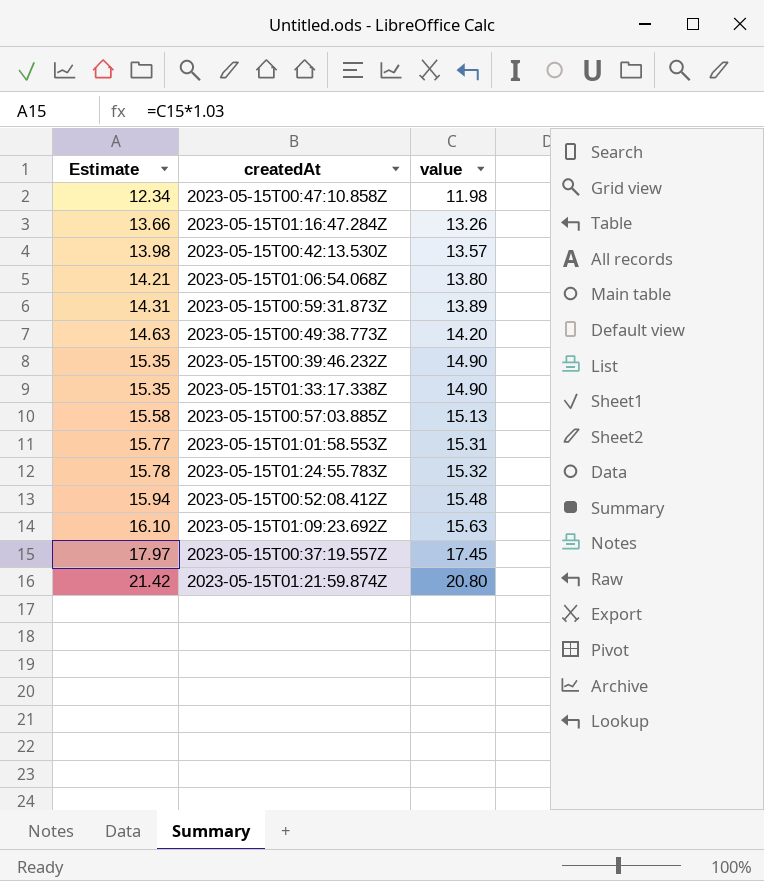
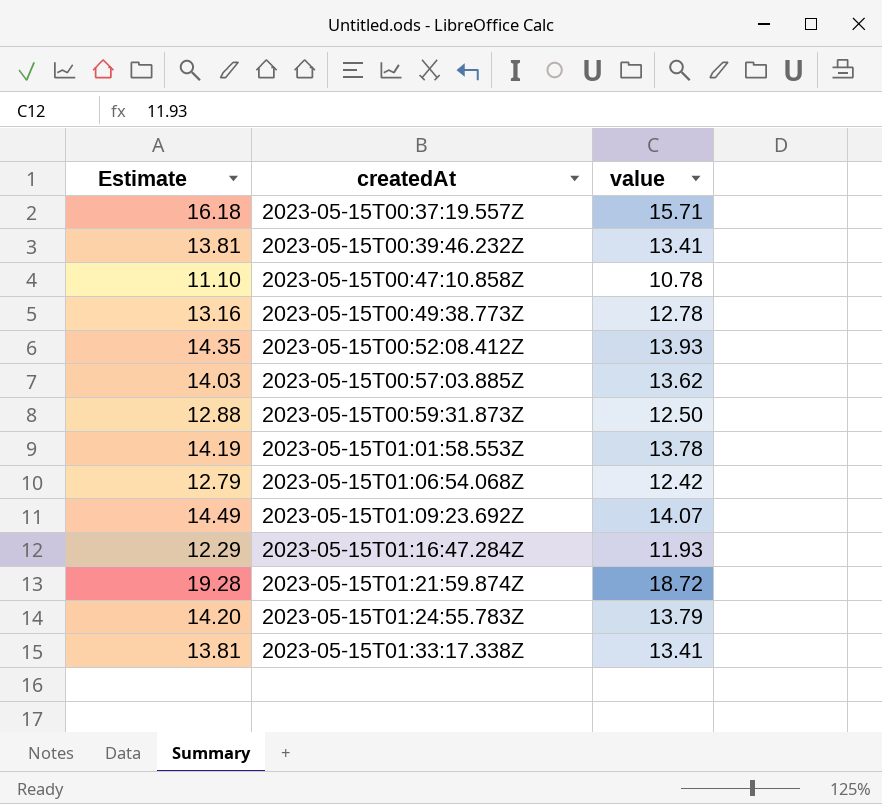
row order: Estimate ascending -> createdAt ascending
row 2023-05-15T00:42:13.530Z: 13.98 | 13.57 -> none
2023-05-15T00:37:19.557Z | Estimate: 17.97 -> 16.18
2023-05-15T00:37:19.557Z | value: 17.45 -> 15.71
2023-05-15T00:39:46.232Z | Estimate: 15.35 -> 13.81
2023-05-15T00:39:46.232Z | value: 14.90 -> 13.41
2023-05-15T00:47:10.858Z | Estimate: 12.34 -> 11.10
2023-05-15T00:47:10.858Z | value: 11.98 -> 10.78
2023-05-15T00:49:38.773Z | Estimate: 14.63 -> 13.16
2023-05-15T00:49:38.773Z | value: 14.20 -> 12.78
2023-05-15T00:52:08.412Z | Estimate: 15.94 -> 14.35
2023-05-15T00:52:08.412Z | value: 15.48 -> 13.93
2023-05-15T00:57:03.885Z | Estimate: 15.58 -> 14.03
2023-05-15T00:57:03.885Z | value: 15.13 -> 13.62
2023-05-15T00:59:31.873Z | Estimate: 14.31 -> 12.88
2023-05-15T00:59:31.873Z | value: 13.89 -> 12.50
2023-05-15T01:01:58.553Z | Estimate: 15.77 -> 14.19
2023-05-15T01:01:58.553Z | value: 15.31 -> 13.78
2023-05-15T01:06:54.068Z | Estimate: 14.21 -> 12.79
2023-05-15T01:06:54.068Z | value: 13.80 -> 12.42
2023-05-15T01:09:23.692Z | Estimate: 16.10 -> 14.49
2023-05-15T01:09:23.692Z | value: 15.63 -> 14.07
2023-05-15T01:16:47.284Z | Estimate: 13.66 -> 12.29
2023-05-15T01:16:47.284Z | value: 13.26 -> 11.93
2023-05-15T01:21:59.874Z | Estimate: 21.42 -> 19.28
2023-05-15T01:21:59.874Z | value: 20.80 -> 18.72
2023-05-15T01:24:55.783Z | Estimate: 15.78 -> 14.20
2023-05-15T01:24:55.783Z | value: 15.32 -> 13.79
2023-05-15T01:33:17.338Z | Estimate: 15.35 -> 13.81
2023-05-15T01:33:17.338Z | value: 14.90 -> 13.41

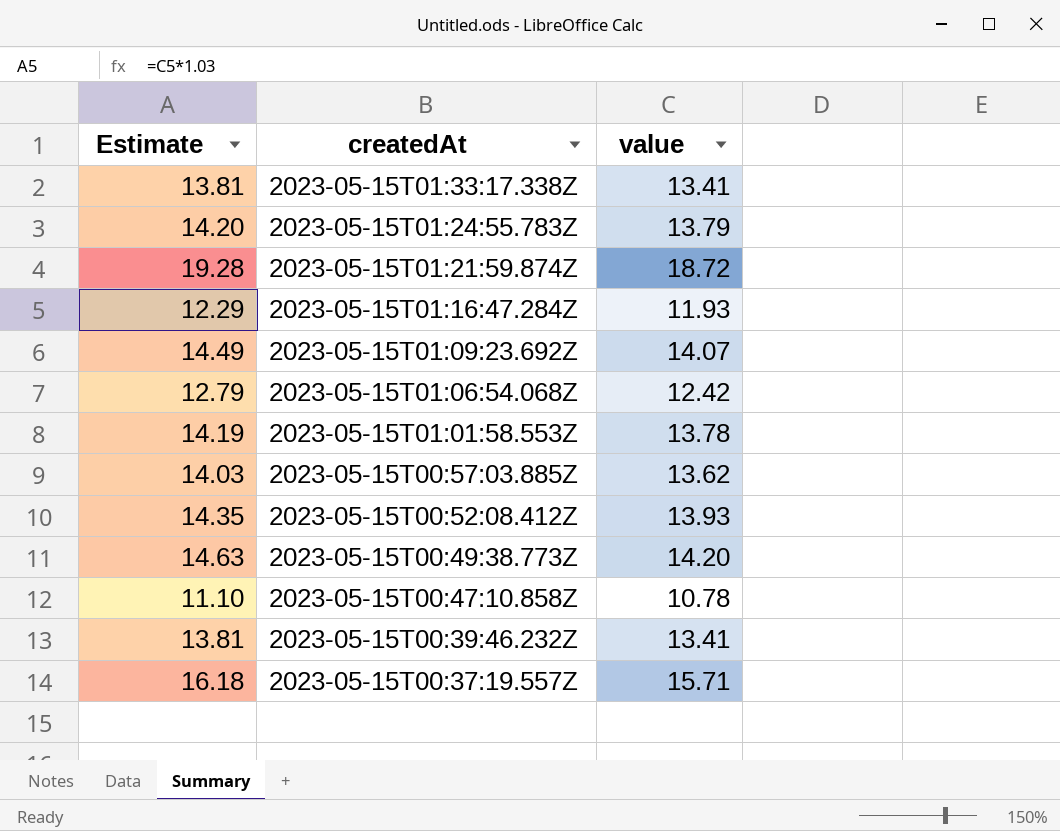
row order: createdAt ascending -> createdAt descending
row 2023-05-15T00:59:31.873Z: 12.88 | 12.50 -> none
2023-05-15T00:49:38.773Z | Estimate: 13.16 -> 14.63
2023-05-15T00:49:38.773Z | value: 12.78 -> 14.20

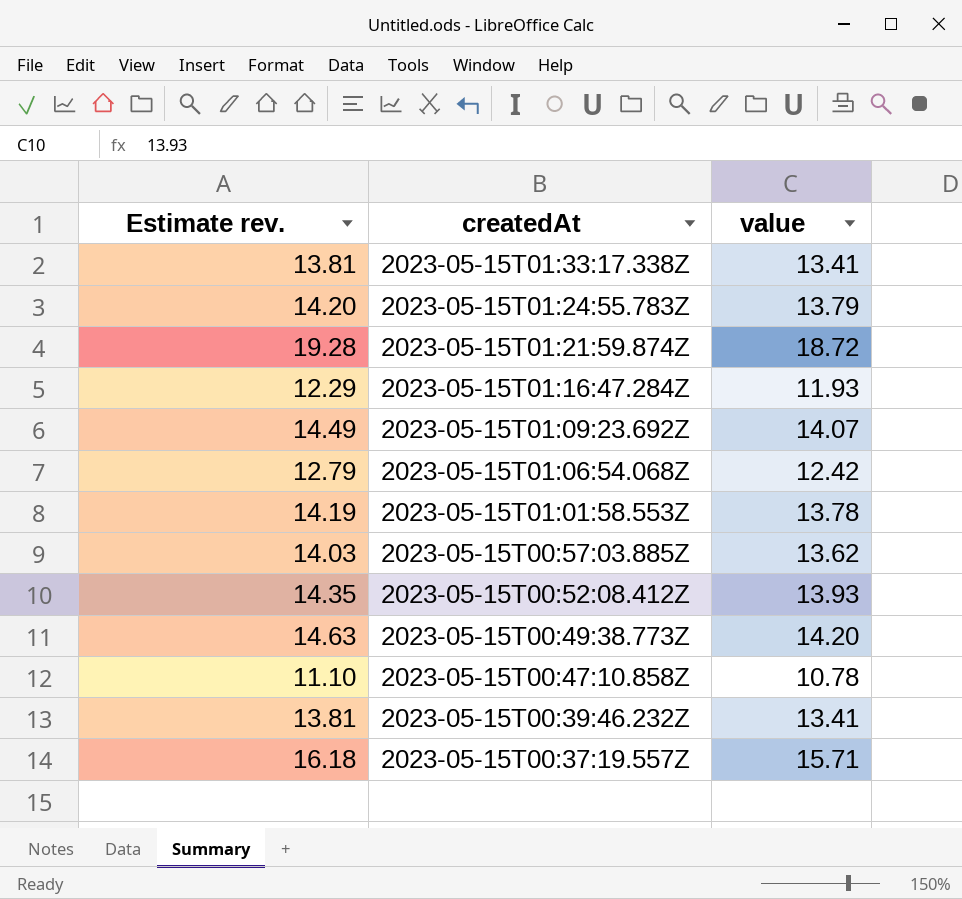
column name: Estimate -> Estimate rev.

